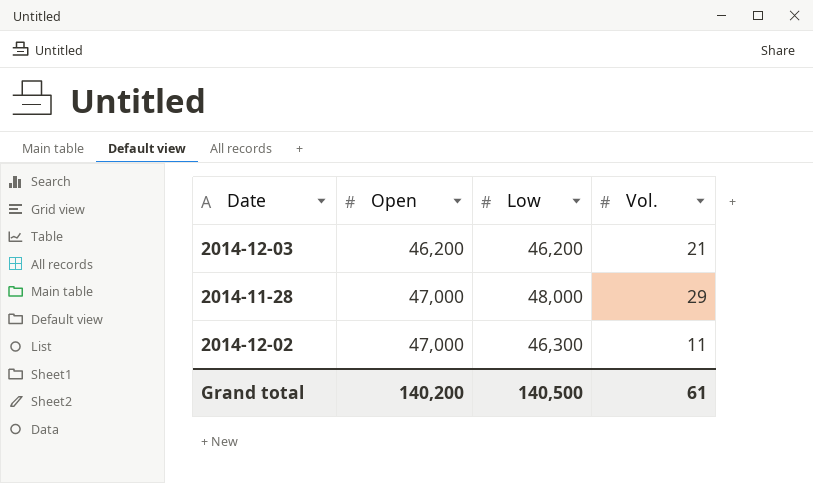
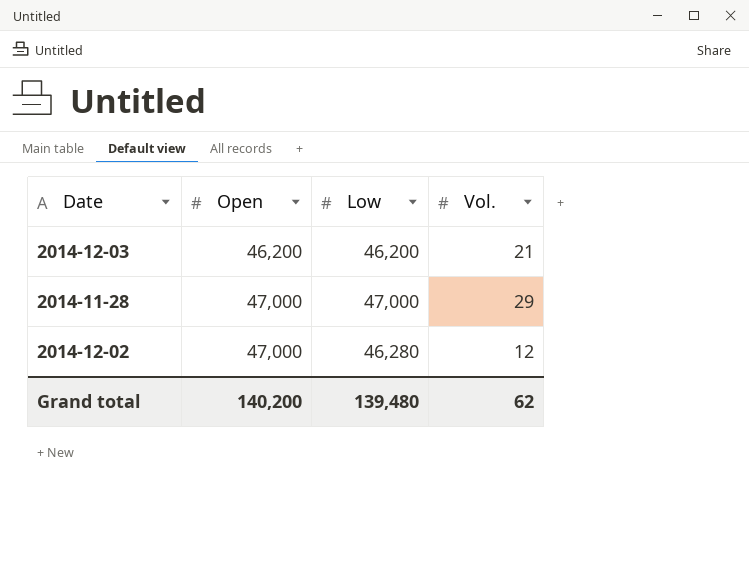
2014-11-28 | Low: 48,000 -> 47,000
2014-12-02 | Low: 46,300 -> 46,280
2014-12-02 | Vol.: 11 -> 12
Grand total | Low: 140,500 -> 139,480
Grand total | Vol.: 61 -> 62

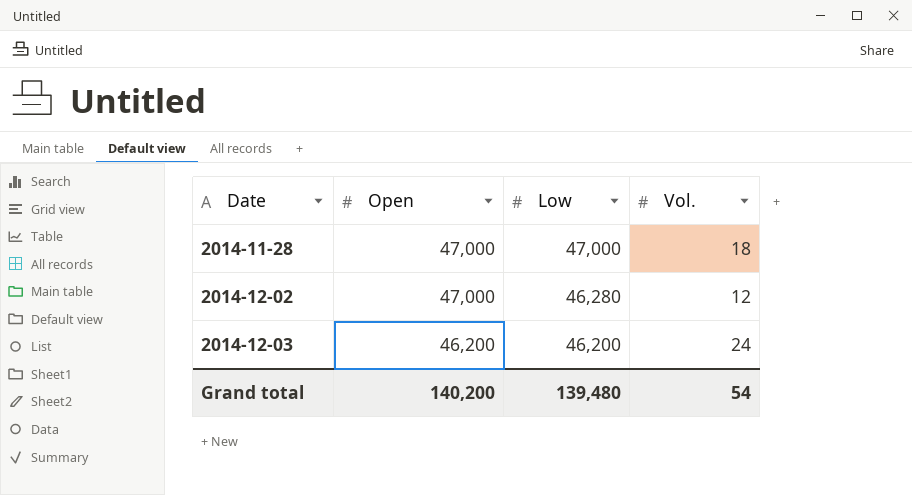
row order: Open ascending -> Date ascending
2014-11-28 | Vol.: 29 -> 18
2014-12-03 | Vol.: 21 -> 24
Grand total | Vol.: 62 -> 54

